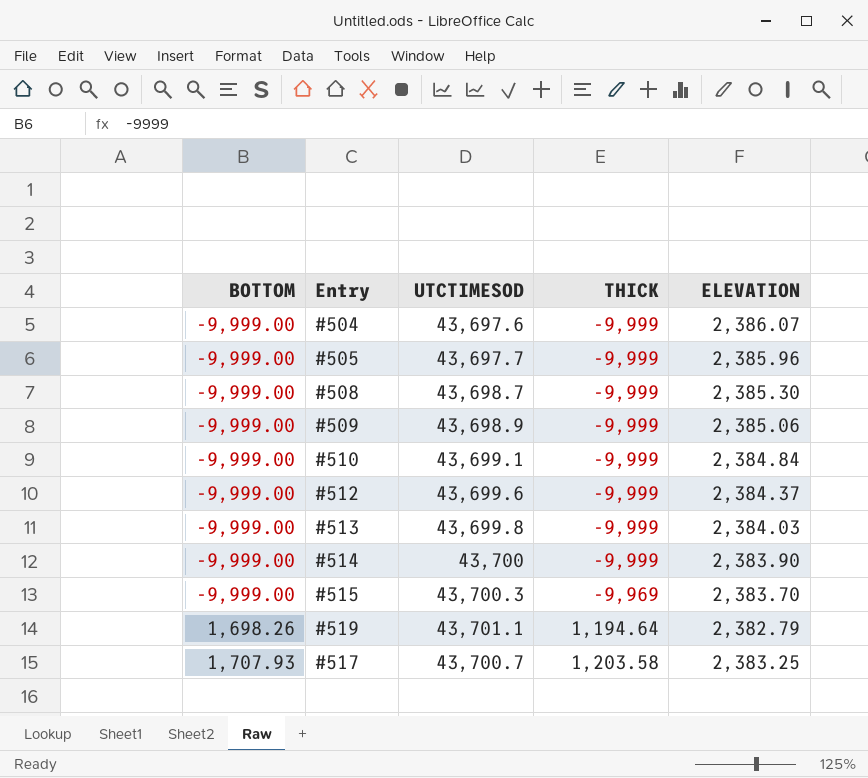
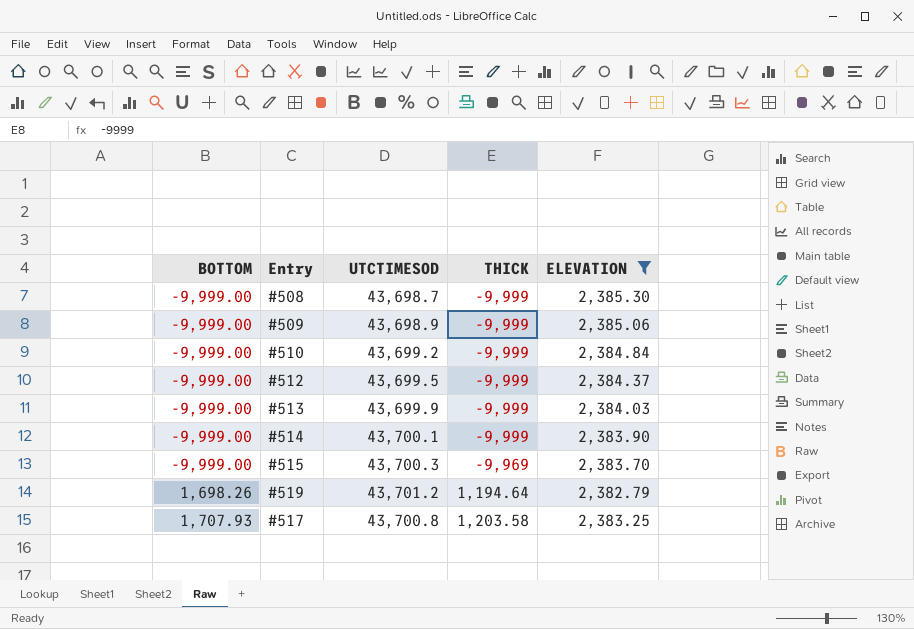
filter: none -> ELEVATION <= 2,385.30
#510 | UTCTIMESOD: 43,699.1 -> 43,699.2
#512 | UTCTIMESOD: 43,699.6 -> 43,699.5
#513 | UTCTIMESOD: 43,699.8 -> 43,699.9
#514 | UTCTIMESOD: 43,700 -> 43,700.1
#519 | UTCTIMESOD: 43,701.1 -> 43,701.2
#517 | UTCTIMESOD: 43,700.7 -> 43,700.8

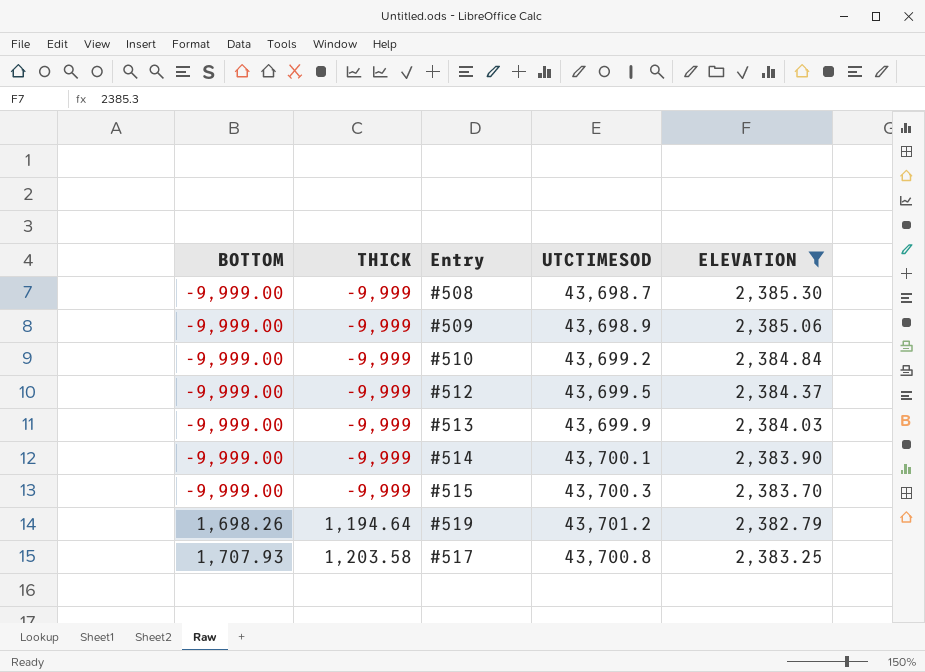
column THICK | position: 4 -> 2
#515 | THICK: -9,969 -> -9,999

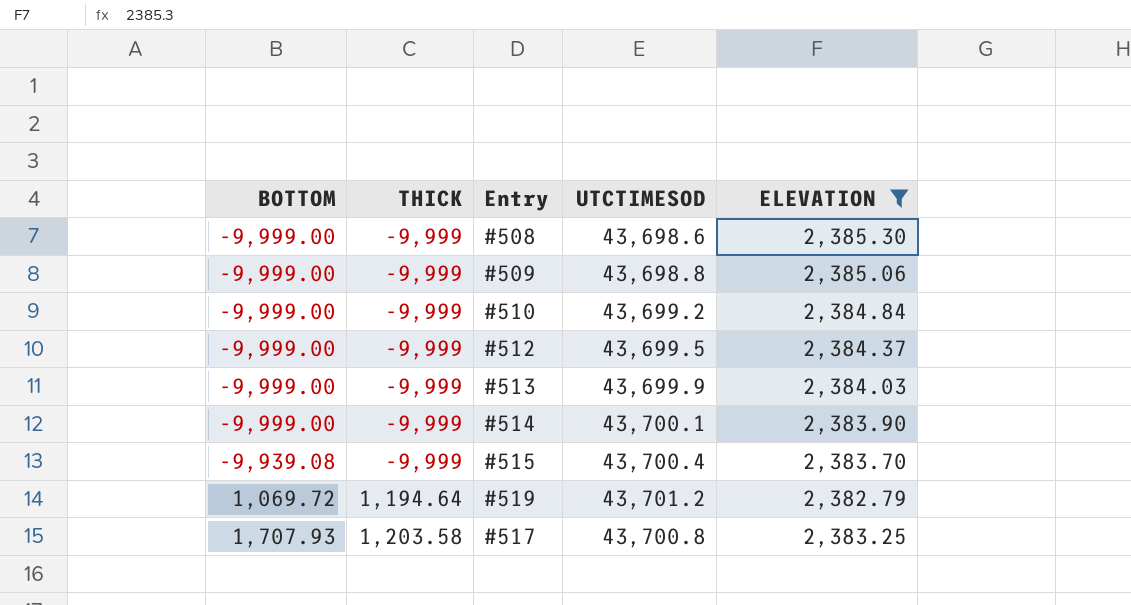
#508 | UTCTIMESOD: 43,698.7 -> 43,698.6
#509 | UTCTIMESOD: 43,698.9 -> 43,698.8
#515 | BOTTOM: -9,999.00 -> -9,939.08
#515 | UTCTIMESOD: 43,700.3 -> 43,700.4
#519 | BOTTOM: 1,698.26 -> 1,069.72

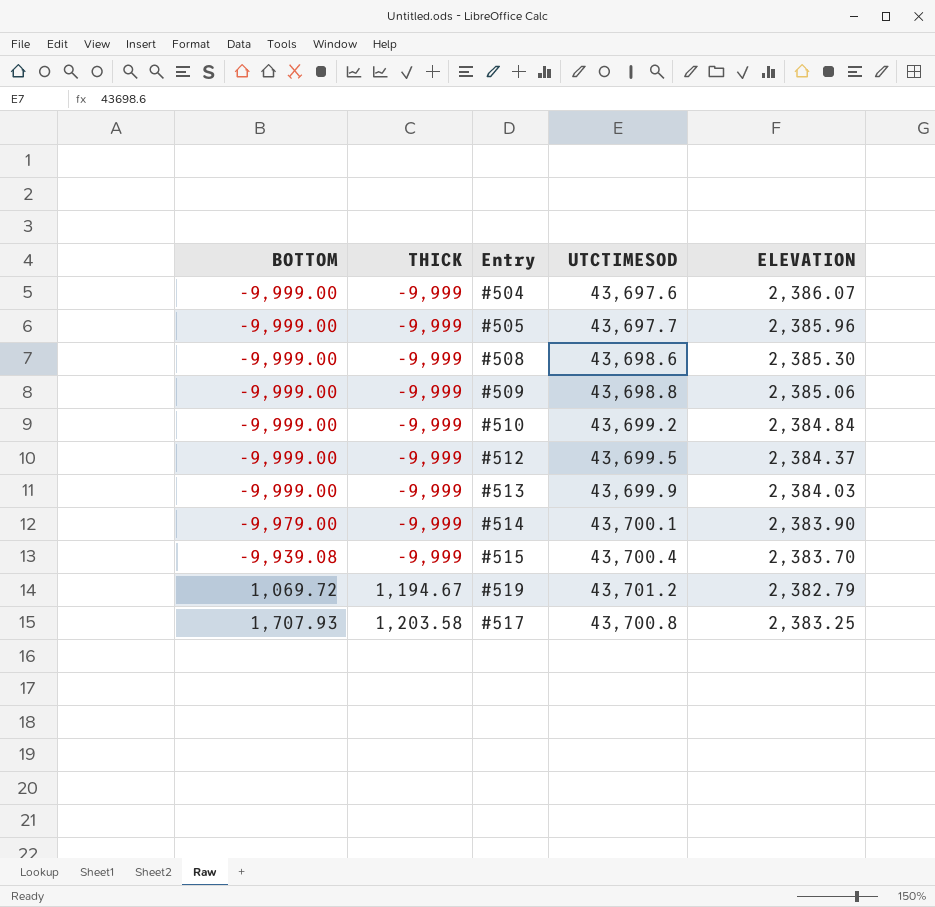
filter: ELEVATION <= 2,385.30 -> none
#514 | BOTTOM: -9,999.00 -> -9,979.00
#519 | THICK: 1,194.64 -> 1,194.67

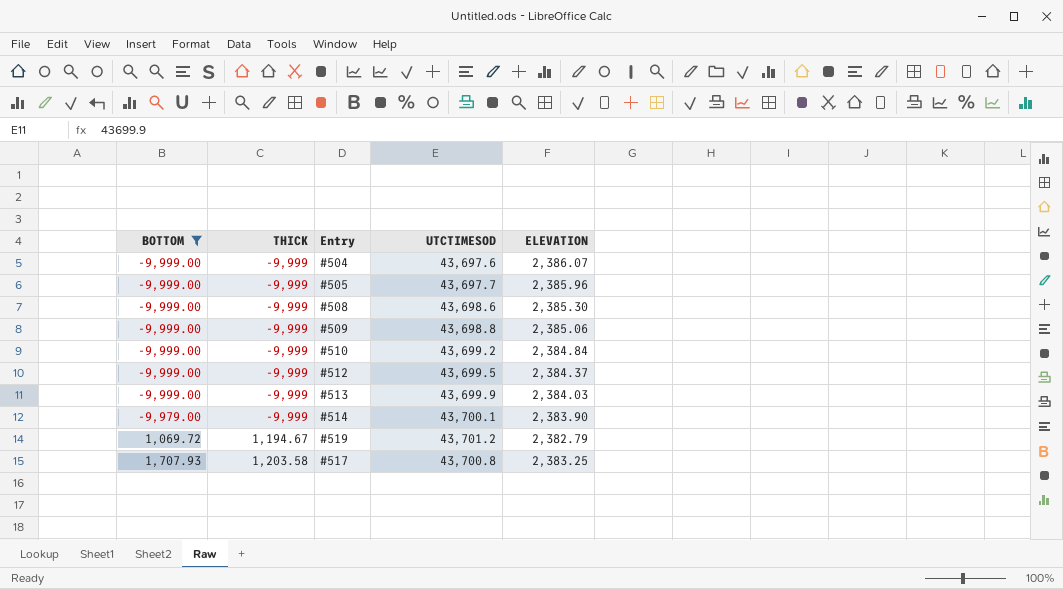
filter: none -> BOTTOM != -9,939.08

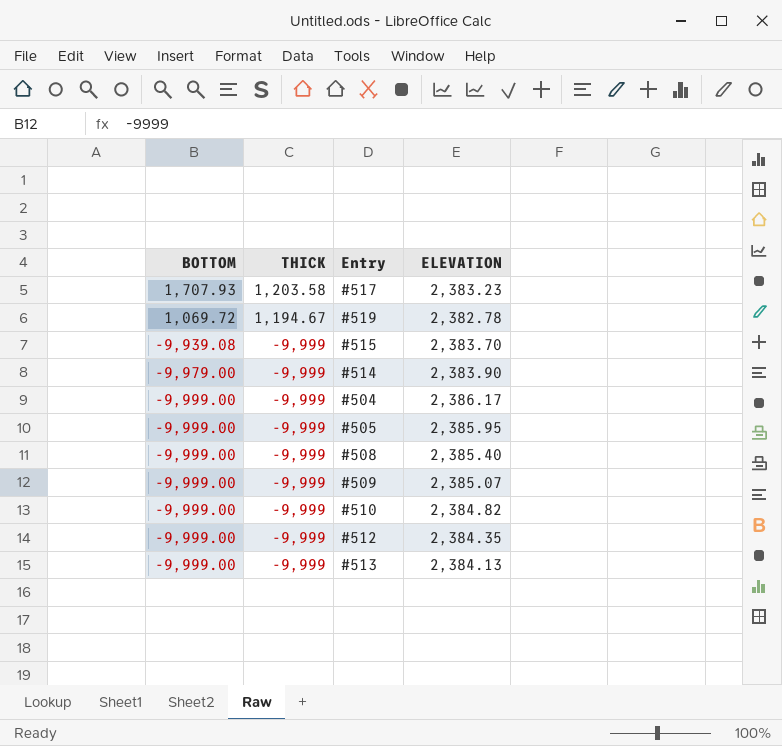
filter: BOTTOM != -9,939.08 -> none
row order: BOTTOM ascending -> BOTTOM descending
column UTCTIMESOD | position: 4 -> none
#517 | ELEVATION: 2,383.25 -> 2,383.23
#519 | ELEVATION: 2,382.79 -> 2,382.78
#504 | ELEVATION: 2,386.07 -> 2,386.17
#505 | ELEVATION: 2,385.96 -> 2,385.95
#508 | ELEVATION: 2,385.30 -> 2,385.40
#509 | ELEVATION: 2,385.06 -> 2,385.07
#510 | ELEVATION: 2,384.84 -> 2,384.82
#512 | ELEVATION: 2,384.37 -> 2,384.35
#513 | ELEVATION: 2,384.03 -> 2,384.13

